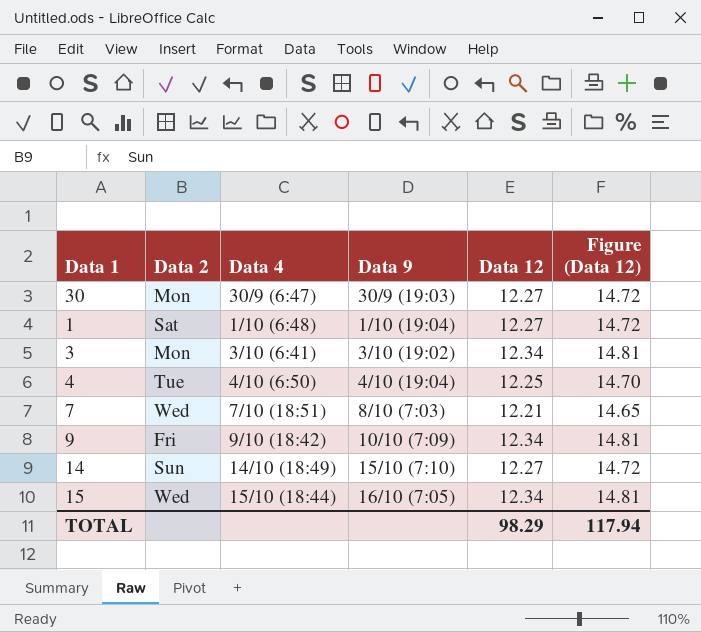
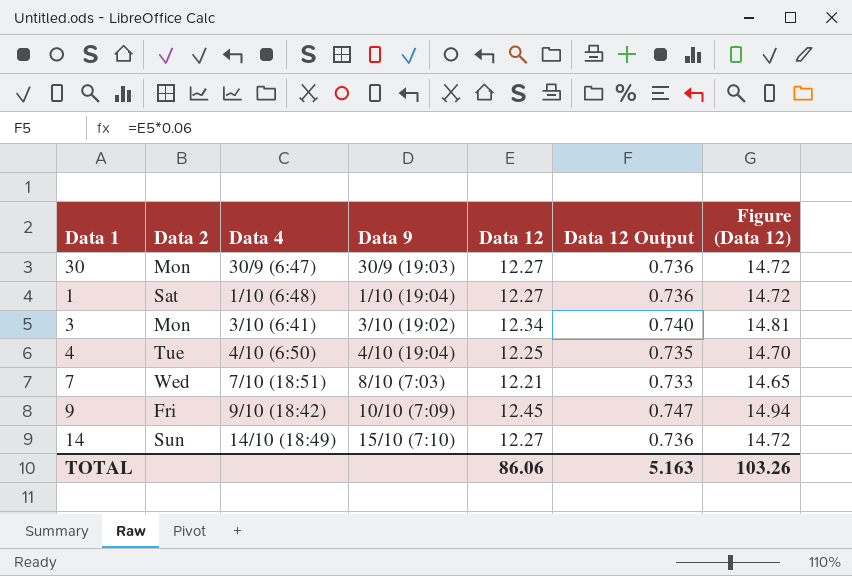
column Data 12 Output | formula: none -> [Data 12] * 0.06
row 15: Wed | 15/10 (18:44) | 16/10 (7:05) | 12.34 | 14.81 -> none
9 | Data 12: 12.34 -> 12.45
9 | Figure (Data 12): 14.81 -> 14.94
TOTAL | Data 12: 98.29 -> 86.06
TOTAL | Figure (Data 12): 117.94 -> 103.26

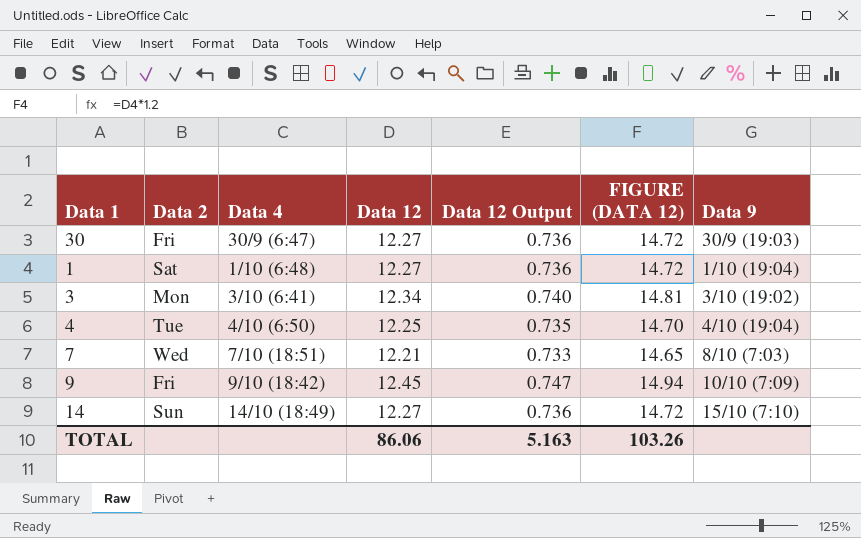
column name: Figure (Data 12) -> FIGURE (DATA 12)
column Data 9 | position: 4 -> 7
30 | Data 2: Mon -> Fri

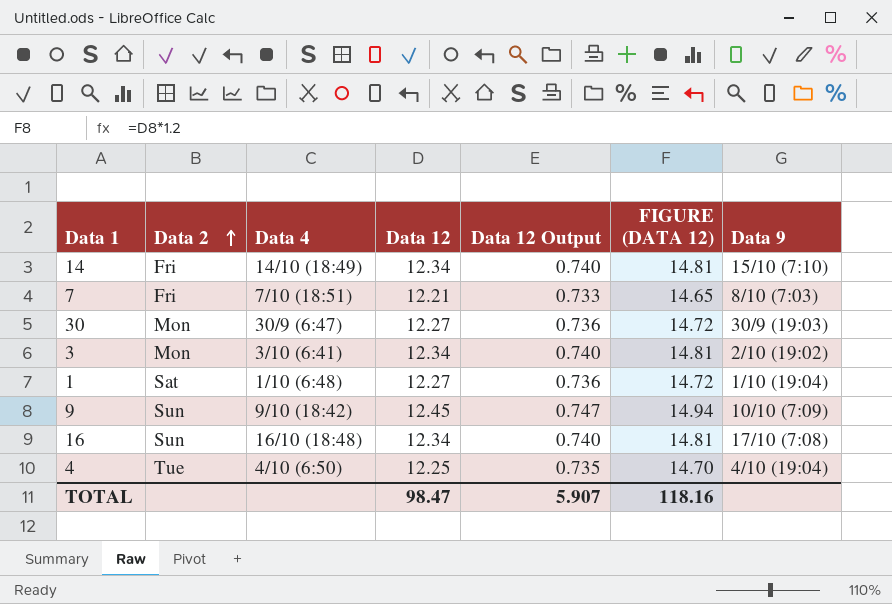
row order: none -> Data 2 ascending
14 | Data 2: Sun -> Fri
14 | Data 12: 12.27 -> 12.34
14 | Data 12 Output: 0.736 -> 0.740
14 | FIGURE (DATA 12): 14.72 -> 14.81
7 | Data 2: Wed -> Fri
30 | Data 2: Fri -> Mon
3 | Data 9: 3/10 (19:02) -> 2/10 (19:02)
9 | Data 2: Fri -> Sun
row 16: none -> Sun | 16/10 (18:48) | 12.34 | 0.740 | 14.81 | 17/10 (7:08)
TOTAL | Data 12: 86.06 -> 98.47
TOTAL | Data 12 Output: 5.163 -> 5.907
TOTAL | FIGURE (DATA 12): 103.26 -> 118.16

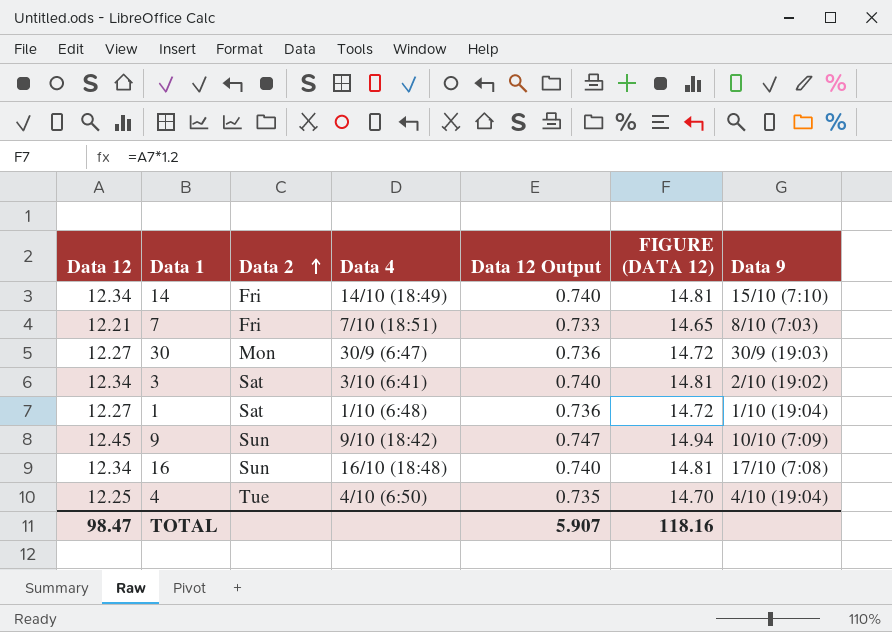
column Data 12 | position: 4 -> 1
3 | Data 2: Mon -> Sat

